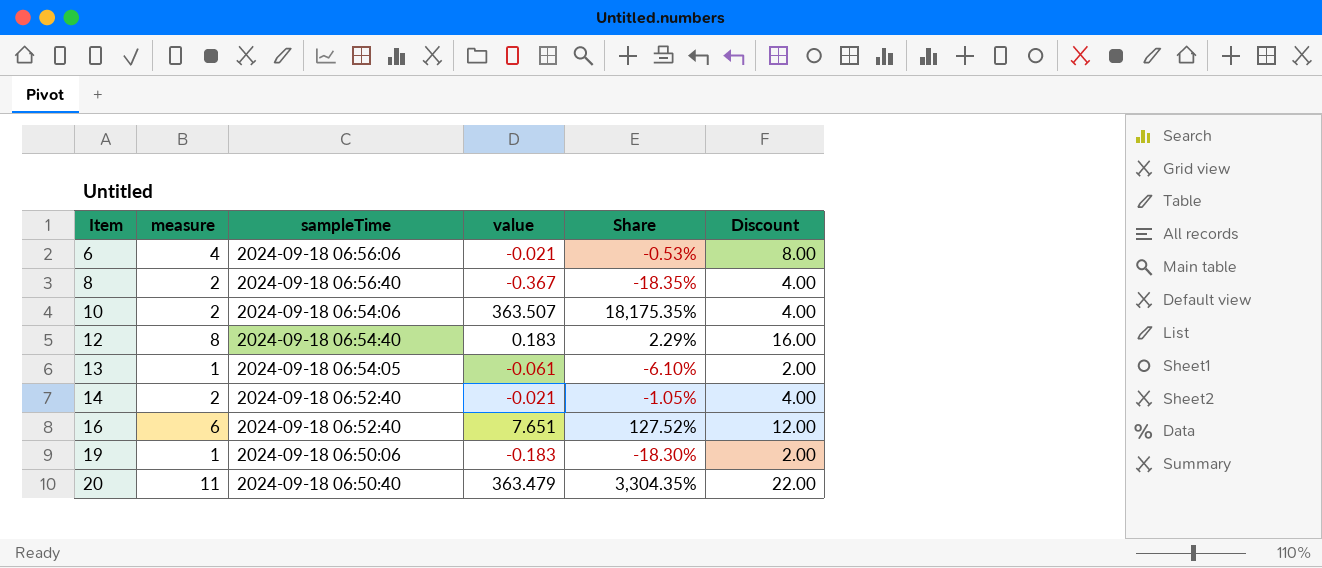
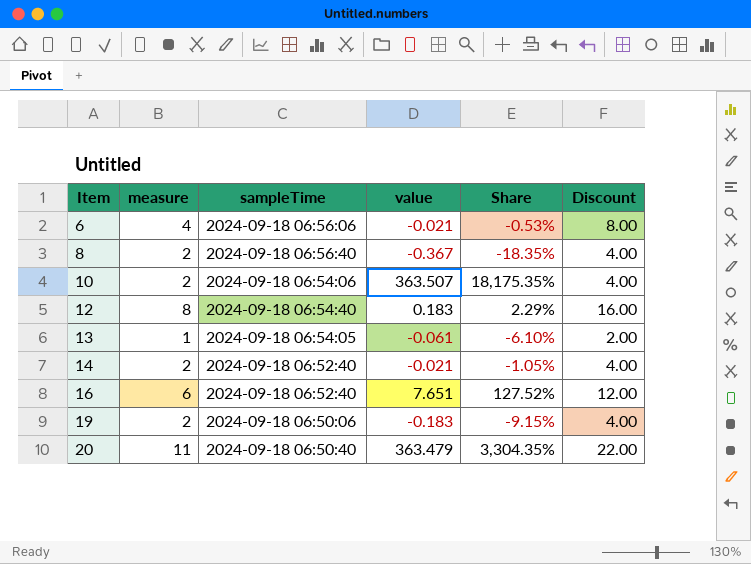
19 | measure: 1 -> 2
19 | Share: -18.30% -> -9.15%
19 | Discount: 2.00 -> 4.00

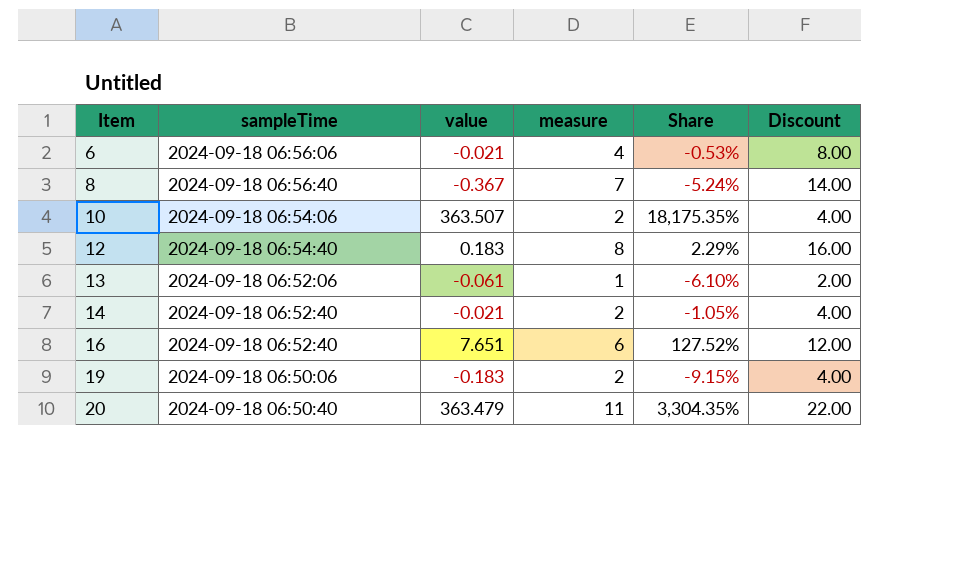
column measure | position: 2 -> 4
8 | measure: 2 -> 7
8 | Share: -18.35% -> -5.24%
8 | Discount: 4.00 -> 14.00
13 | sampleTime: 2024-09-18 06:54:05 -> 2024-09-18 06:52:06

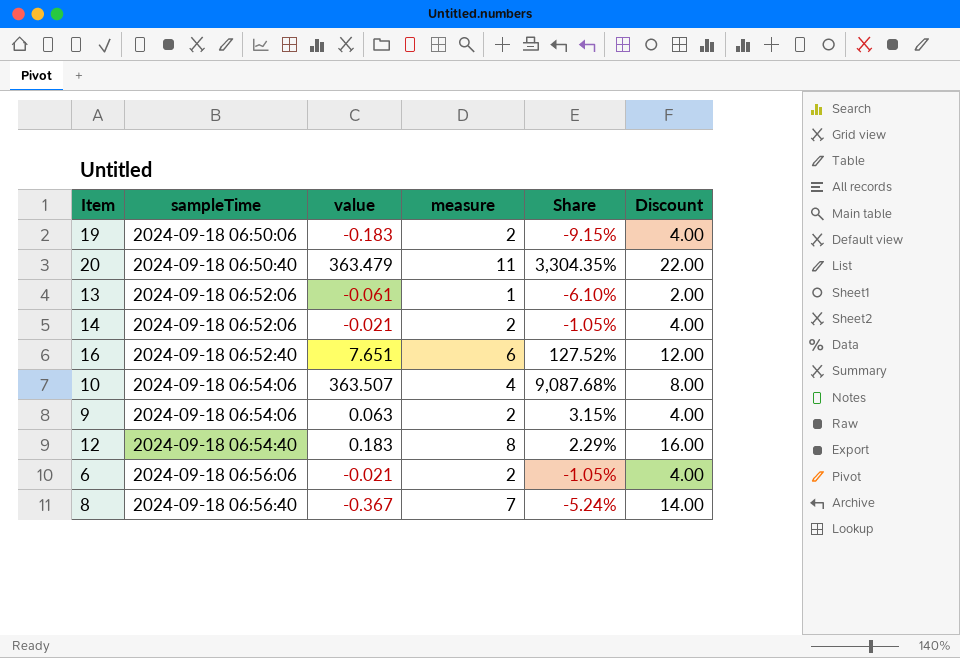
row order: Item ascending -> sampleTime ascending
14 | sampleTime: 2024-09-18 06:52:40 -> 2024-09-18 06:52:06
10 | measure: 2 -> 4
10 | Share: 18,175.35% -> 9,087.68%
10 | Discount: 4.00 -> 8.00
row 9: none -> 2024-09-18 06:54:06 | 0.063 | 2 | 3.15% | 4.00
6 | measure: 4 -> 2
6 | Share: -0.53% -> -1.05%
6 | Discount: 8.00 -> 4.00

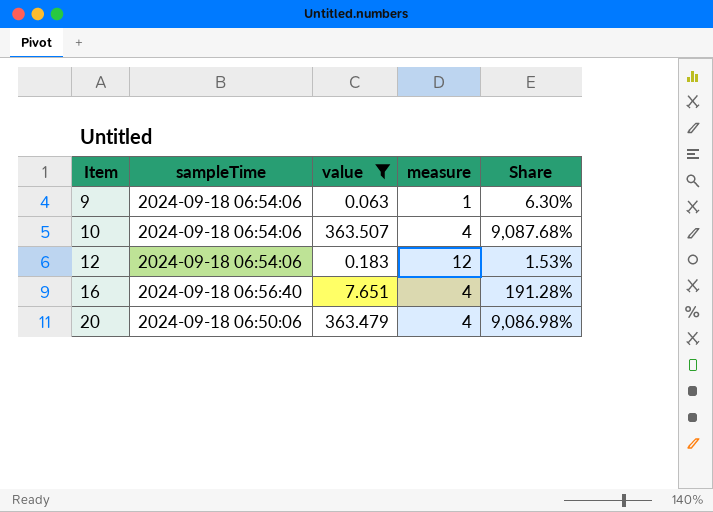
filter: none -> value >= 0.063
row order: sampleTime ascending -> Item ascending
column Discount | formula: [measure] * 2 -> none
9 | measure: 2 -> 1
9 | Share: 3.15% -> 6.30%
12 | sampleTime: 2024-09-18 06:54:40 -> 2024-09-18 06:54:06
12 | measure: 8 -> 12
12 | Share: 2.29% -> 1.53%
16 | sampleTime: 2024-09-18 06:52:40 -> 2024-09-18 06:56:40
16 | measure: 6 -> 4
16 | Share: 127.52% -> 191.28%
20 | sampleTime: 2024-09-18 06:50:40 -> 2024-09-18 06:50:06
20 | measure: 11 -> 4
20 | Share: 3,304.35% -> 9,086.98%

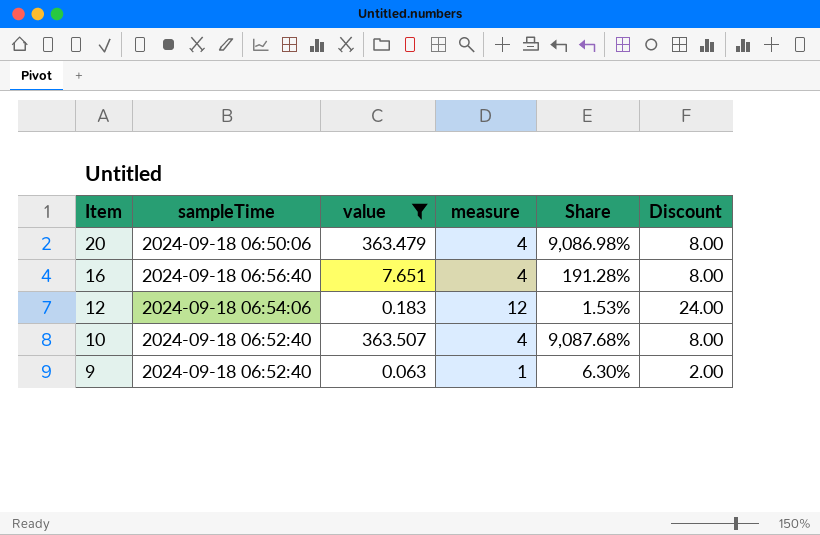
row order: Item ascending -> Item descending
column Discount | formula: none -> [measure] * 2
10 | sampleTime: 2024-09-18 06:54:06 -> 2024-09-18 06:52:40
9 | sampleTime: 2024-09-18 06:54:06 -> 2024-09-18 06:52:40

